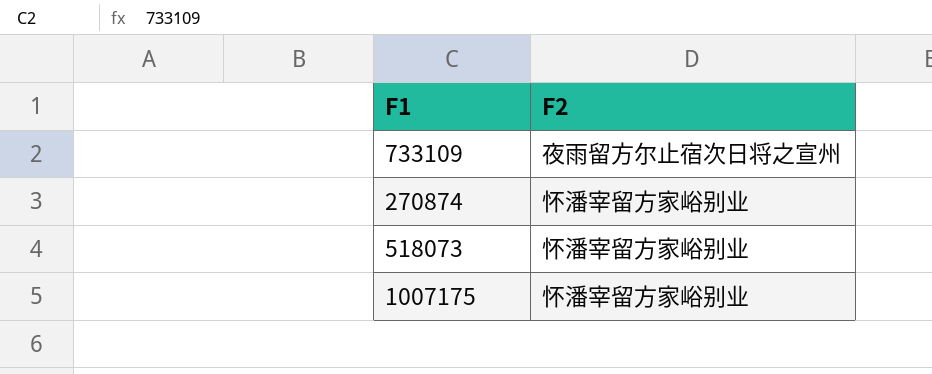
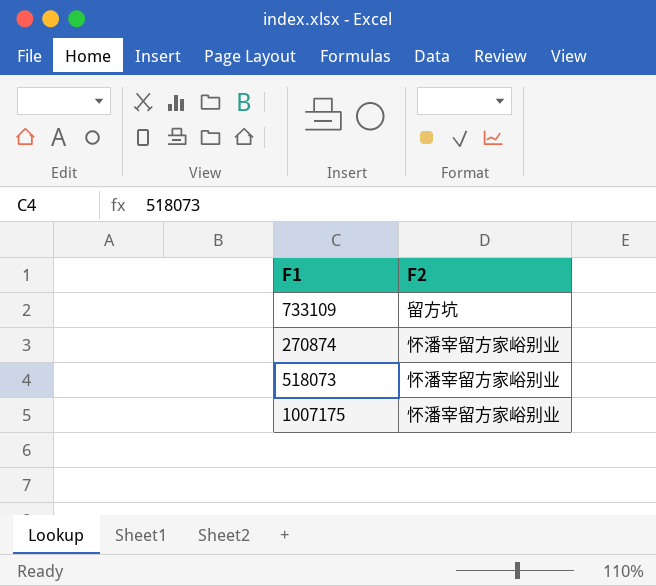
733109 | F2: 夜雨留方尔止宿次日将之宣州 -> 留方坑

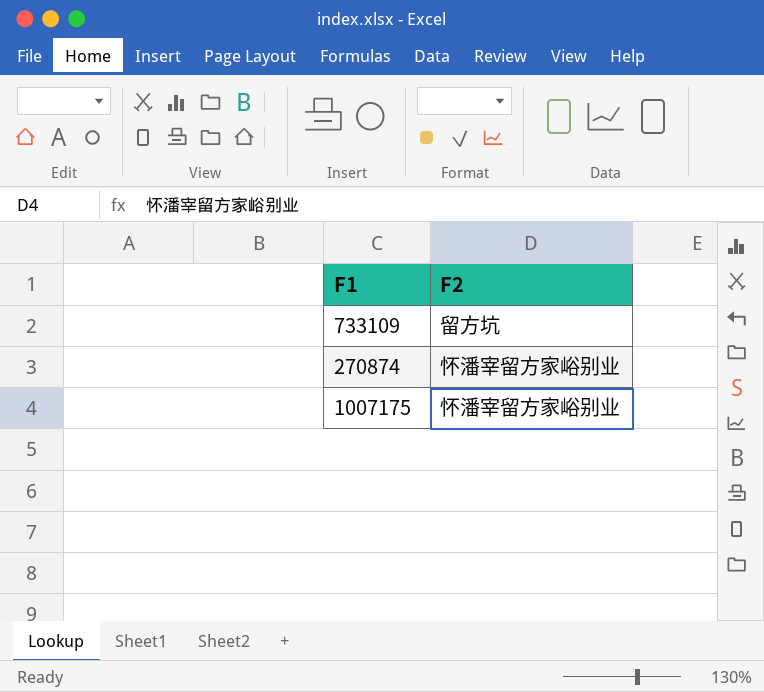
row 518073: 怀潘宰留方家峪别业 -> none

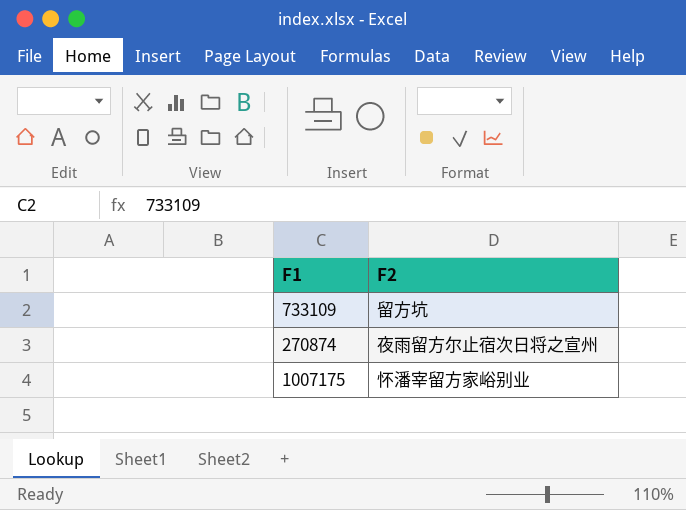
270874 | F2: 怀潘宰留方家峪别业 -> 夜雨留方尔止宿次日将之宣州

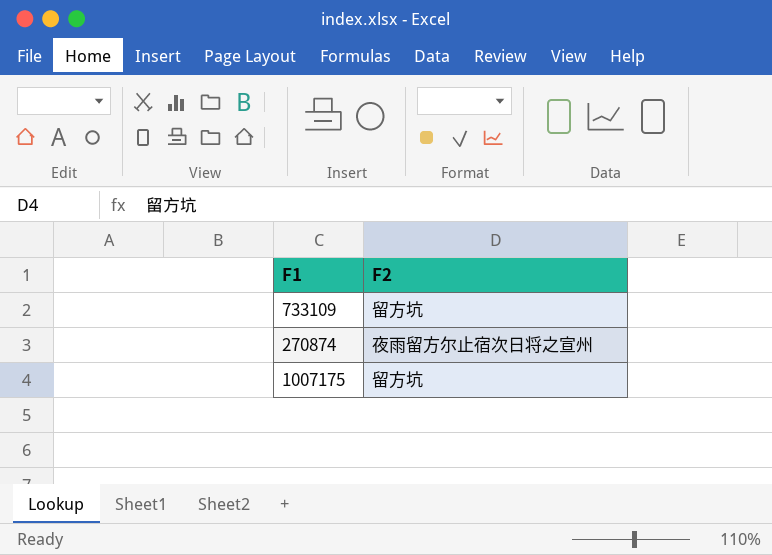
1007175 | F2: 怀潘宰留方家峪别业 -> 留方坑

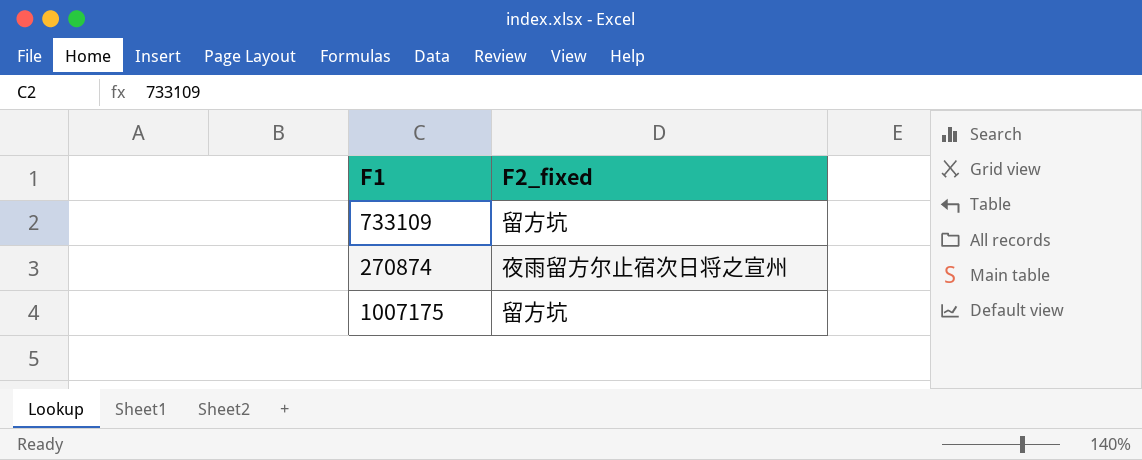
column name: F2 -> F2_fixed

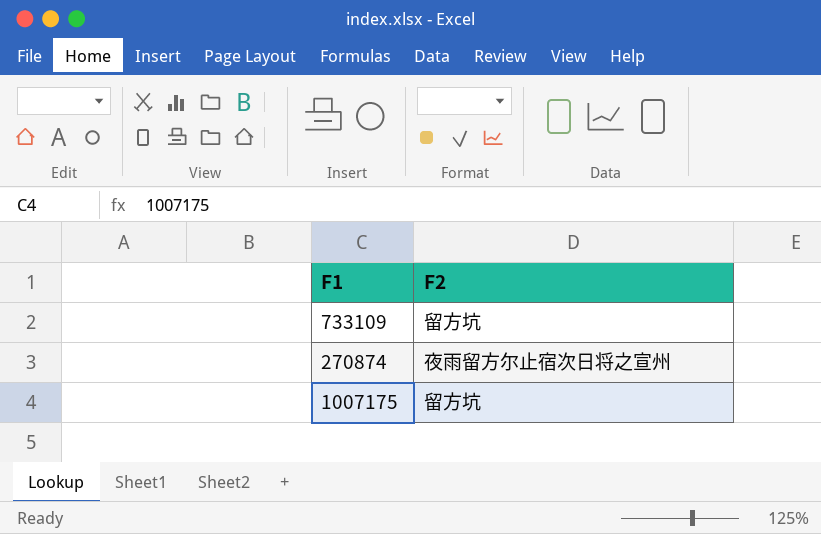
column name: F2_fixed -> F2

